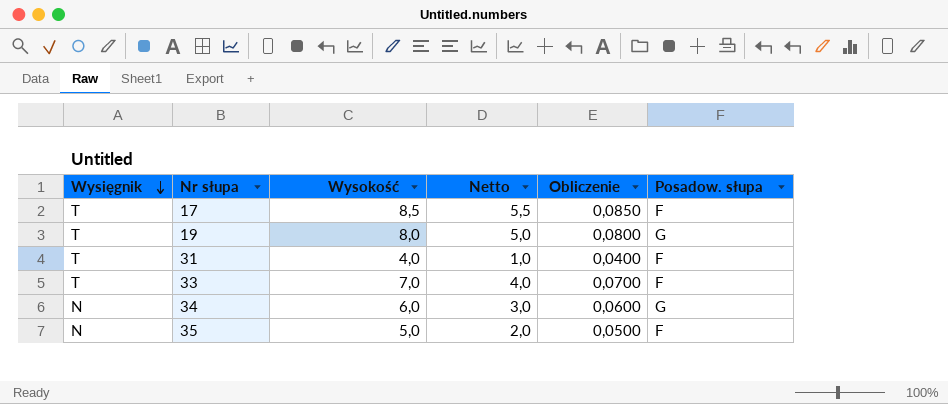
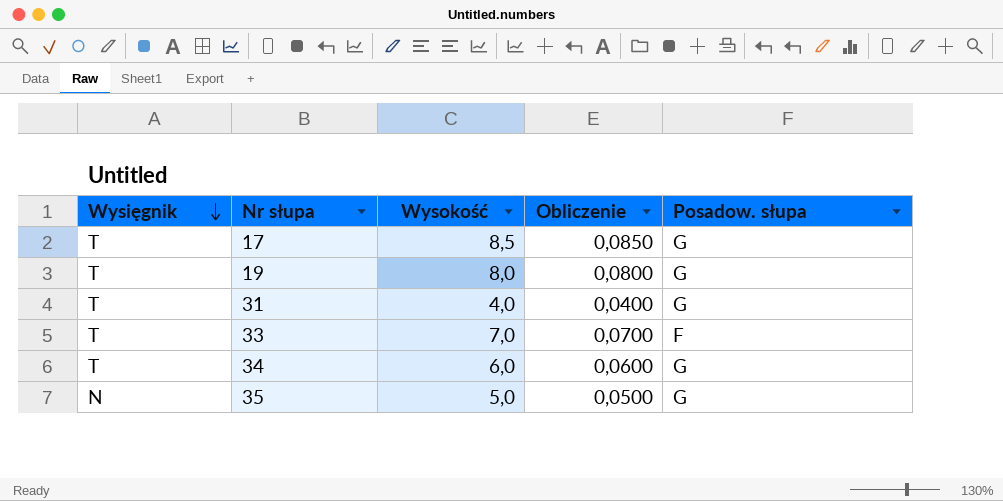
column Netto | formula: [Wysokość] - 3 -> none
17 | Posadow. słupa: F -> G
31 | Posadow. słupa: F -> G
34 | Wysięgnik: N -> T
35 | Posadow. słupa: F -> G

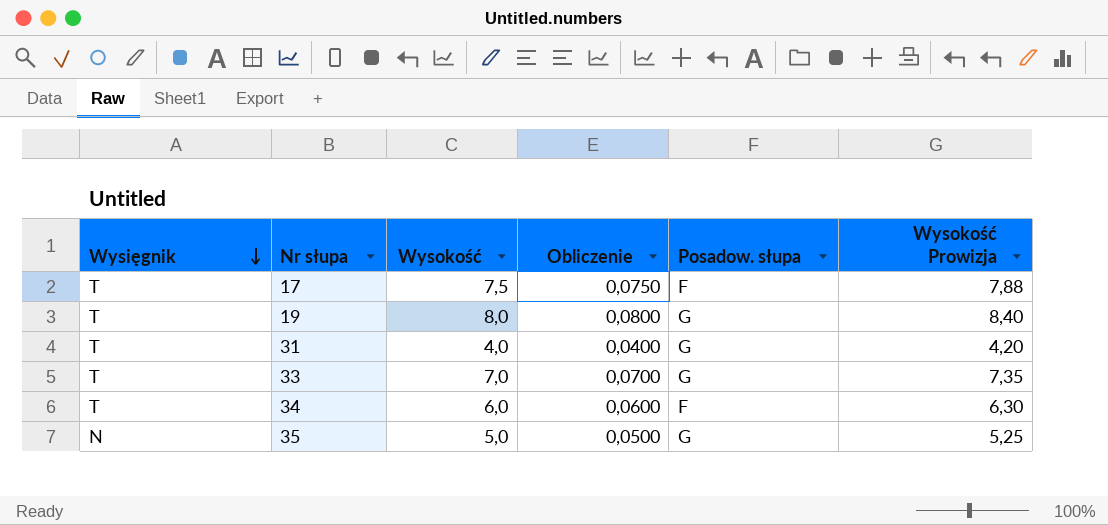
column Wysokość Prowizja | formula: none -> [Wysokość] * 1,05
17 | Wysokość: 8,5 -> 7,5
17 | Obliczenie: 0,0850 -> 0,0750
17 | Posadow. słupa: G -> F
33 | Posadow. słupa: F -> G
34 | Posadow. słupa: G -> F

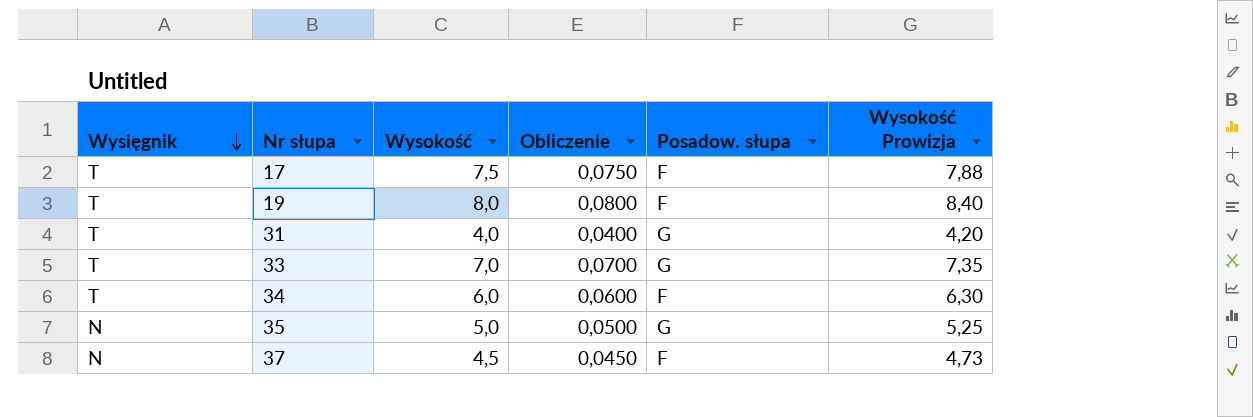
19 | Posadow. słupa: G -> F
row 37: none -> N | 4,5 | 0,0450 | F | 4,73

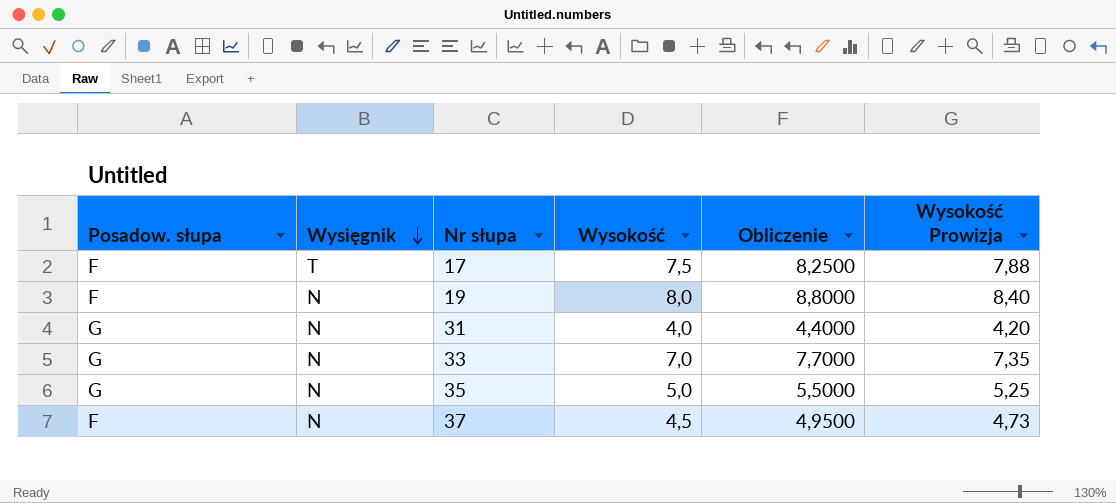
column Posadow. słupa | position: 5 -> 1
column Obliczenie | formula: [Wysokość] * 0,01 -> [Wysokość] * 1,1
row 34: T | 6,0 | 0,0600 | F | 6,30 -> none
19 | Wysięgnik: T -> N
31 | Wysięgnik: T -> N
33 | Wysięgnik: T -> N

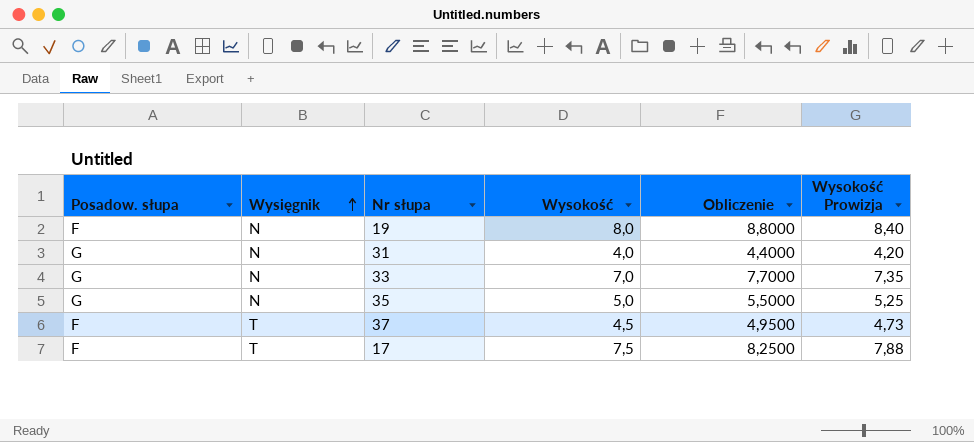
row order: Wysięgnik descending -> Wysięgnik ascending
37 | Wysięgnik: N -> T

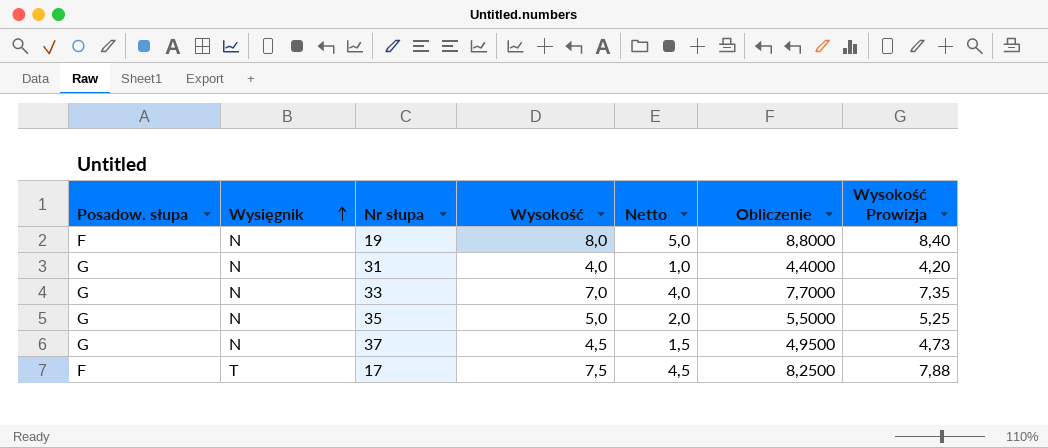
column Netto | formula: none -> [Wysokość] - 3
37 | Posadow. słupa: F -> G
37 | Wysięgnik: T -> N

